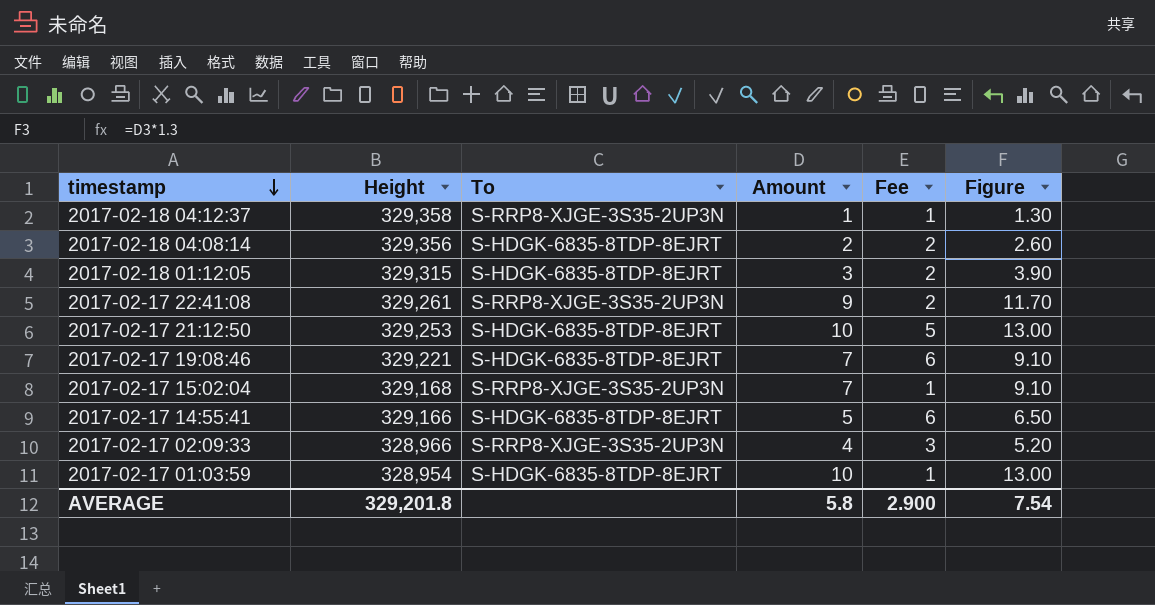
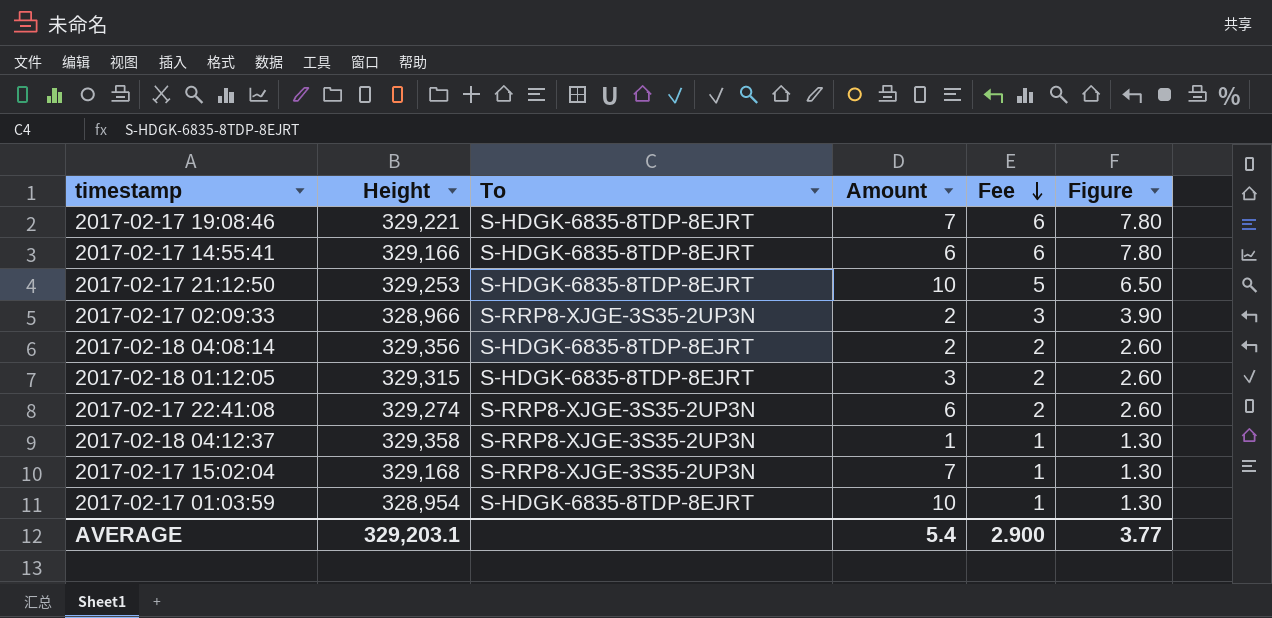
row order: timestamp descending -> Fee descending
column Figure | formula: [Amount] * 1.3 -> [Fee] * 1.3
2017-02-17 14:55:41 | Amount: 5 -> 6
2017-02-17 02:09:33 | Amount: 4 -> 2
2017-02-17 22:41:08 | Height: 329,261 -> 329,274
2017-02-17 22:41:08 | Amount: 9 -> 6
AVERAGE | Height: 329,201.8 -> 329,203.1
AVERAGE | Amount: 5.8 -> 5.4
AVERAGE | Figure: 7.54 -> 3.77

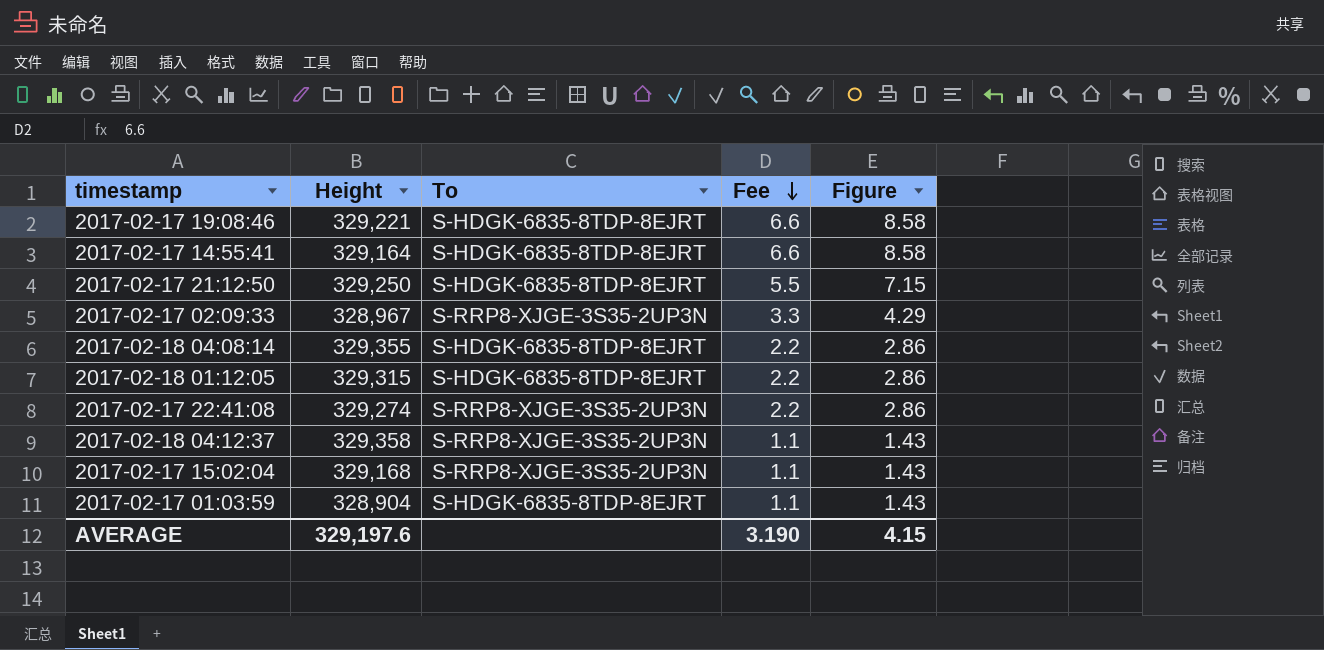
column Amount | position: 4 -> none
2017-02-17 19:08:46 | Fee: 6 -> 6.6
2017-02-17 19:08:46 | Figure: 7.80 -> 8.58
2017-02-17 14:55:41 | Height: 329,166 -> 329,164
2017-02-17 14:55:41 | Fee: 6 -> 6.6
2017-02-17 14:55:41 | Figure: 7.80 -> 8.58
2017-02-17 21:12:50 | Height: 329,253 -> 329,250
2017-02-17 21:12:50 | Fee: 5 -> 5.5
2017-02-17 21:12:50 | Figure: 6.50 -> 7.15
2017-02-17 02:09:33 | Height: 328,966 -> 328,967
2017-02-17 02:09:33 | Fee: 3 -> 3.3
2017-02-17 02:09:33 | Figure: 3.90 -> 4.29
2017-02-18 04:08:14 | Height: 329,356 -> 329,355
2017-02-18 04:08:14 | Fee: 2 -> 2.2
2017-02-18 04:08:14 | Figure: 2.60 -> 2.86
2017-02-18 01:12:05 | Fee: 2 -> 2.2
2017-02-18 01:12:05 | Figure: 2.60 -> 2.86
2017-02-17 22:41:08 | Fee: 2 -> 2.2
2017-02-17 22:41:08 | Figure: 2.60 -> 2.86
2017-02-18 04:12:37 | Fee: 1 -> 1.1
2017-02-18 04:12:37 | Figure: 1.30 -> 1.43
2017-02-17 15:02:04 | Fee: 1 -> 1.1
2017-02-17 15:02:04 | Figure: 1.30 -> 1.43
2017-02-17 01:03:59 | Height: 328,954 -> 328,904
2017-02-17 01:03:59 | Fee: 1 -> 1.1
2017-02-17 01:03:59 | Figure: 1.30 -> 1.43
AVERAGE | Height: 329,203.1 -> 329,197.6
AVERAGE | Fee: 2.900 -> 3.190
AVERAGE | Figure: 3.77 -> 4.15

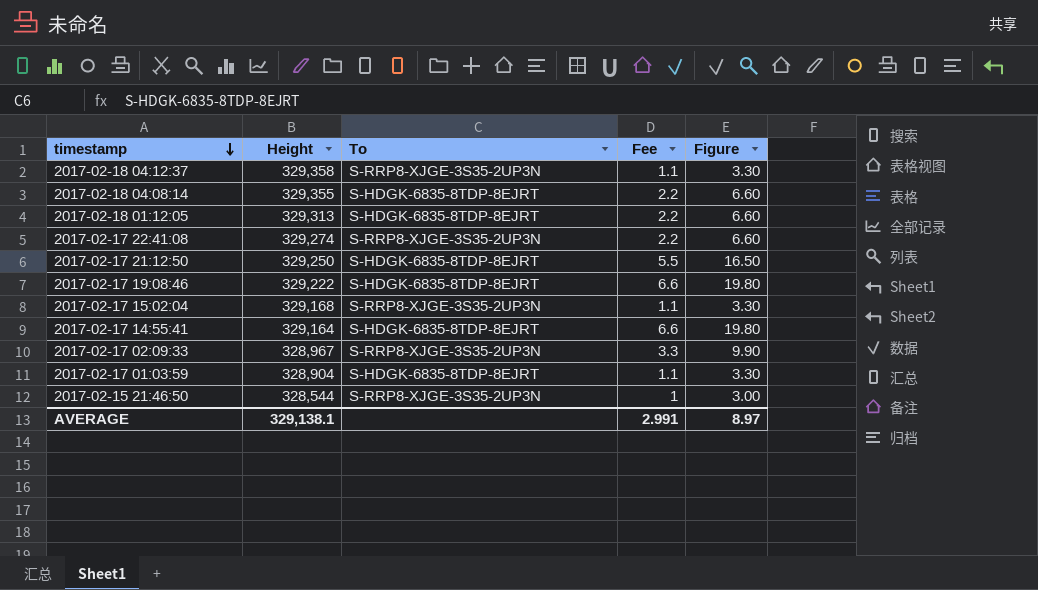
row order: Fee descending -> timestamp descending
column Figure | formula: [Fee] * 1.3 -> [Fee] * 3
2017-02-18 01:12:05 | Height: 329,315 -> 329,313
2017-02-17 19:08:46 | Height: 329,221 -> 329,222
row 2017-02-15 21:46:50: none -> 328,544 | S-RRP8-XJGE-3S35-2UP3N | 1 | 3.00
AVERAGE | Height: 329,197.6 -> 329,138.1
AVERAGE | Fee: 3.190 -> 2.991
AVERAGE | Figure: 4.15 -> 8.97

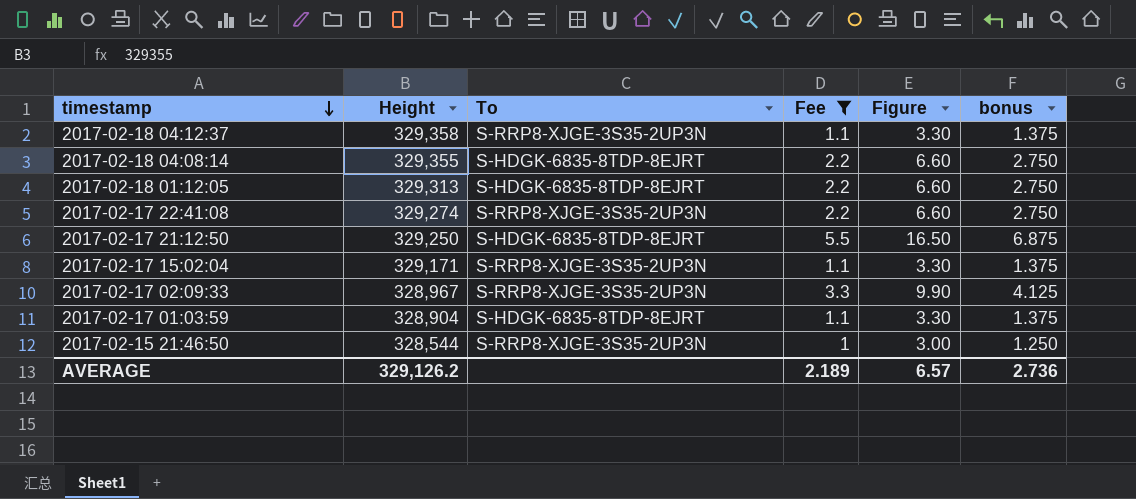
filter: none -> Fee != 6.6
column bonus | formula: none -> [Fee] * 1.25
2017-02-17 15:02:04 | Height: 329,168 -> 329,171
AVERAGE | Height: 329,138.1 -> 329,126.2
AVERAGE | Fee: 2.991 -> 2.189
AVERAGE | Figure: 8.97 -> 6.57

